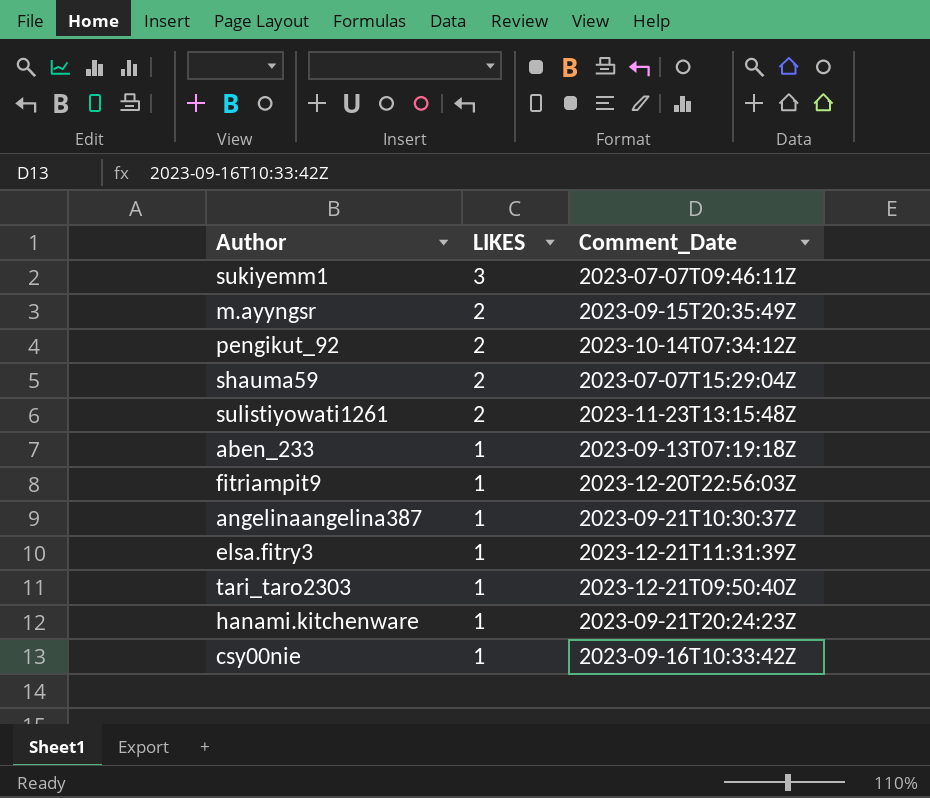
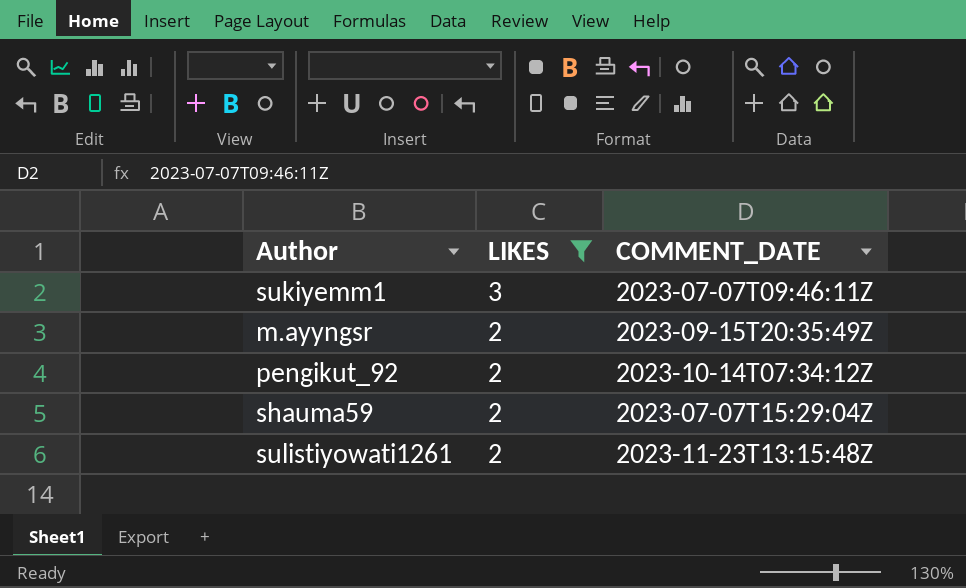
filter: none -> LIKES != 1
column name: Comment_Date -> COMMENT_DATE

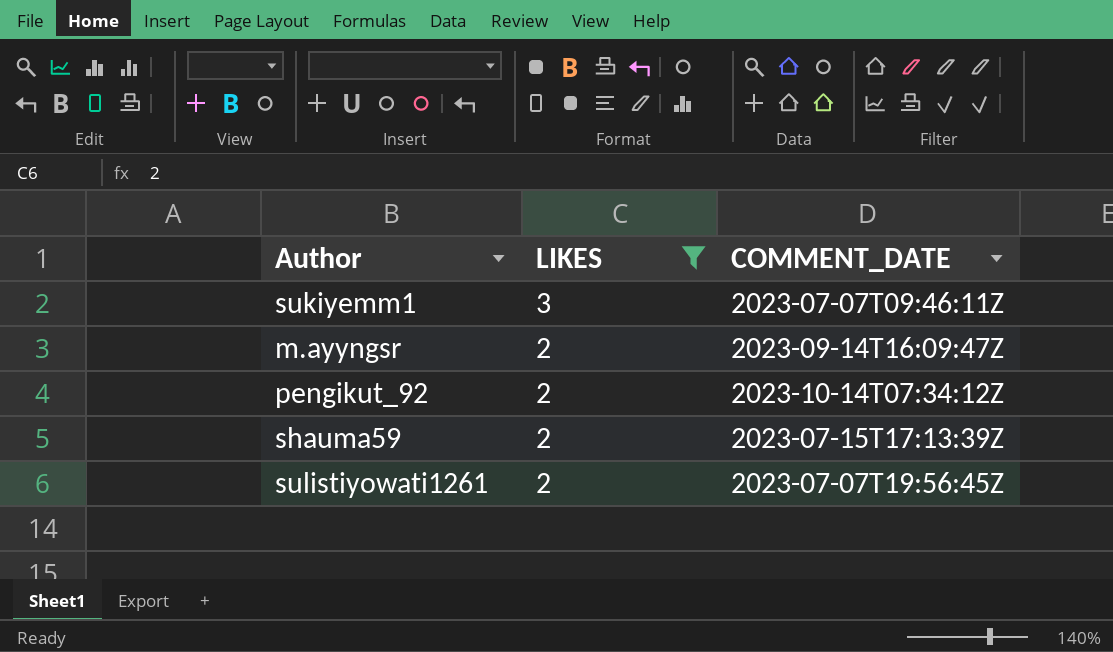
m.ayyngsr | COMMENT_DATE: 2023-09-15T20:35:49Z -> 2023-09-14T16:09:47Z
shauma59 | COMMENT_DATE: 2023-07-07T15:29:04Z -> 2023-07-15T17:13:39Z
sulistiyowati1261 | COMMENT_DATE: 2023-11-23T13:15:48Z -> 2023-07-07T19:56:45Z

